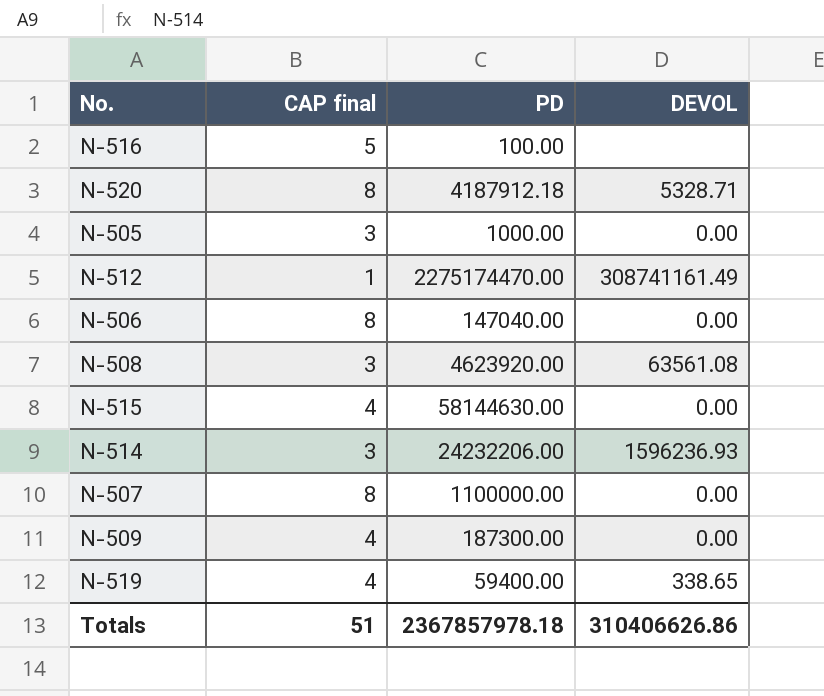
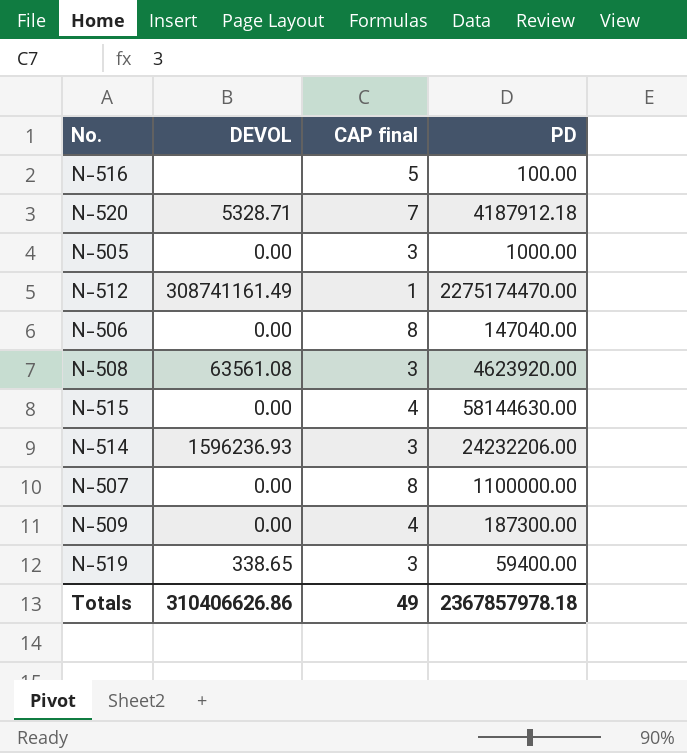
column DEVOL | position: 4 -> 2
N-520 | CAP final: 8 -> 7
N-519 | CAP final: 4 -> 3
Totals | CAP final: 51 -> 49

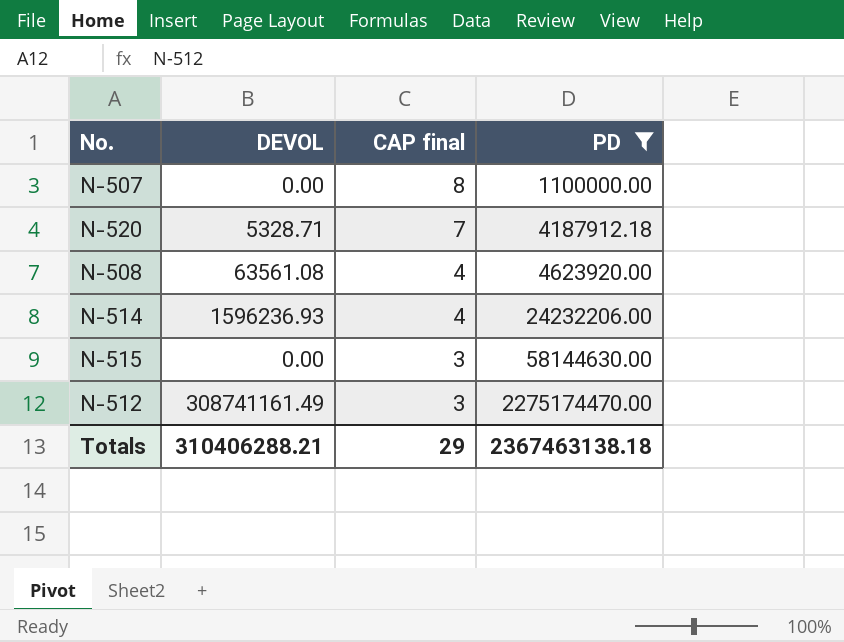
filter: none -> PD >= 1100000.00
row order: none -> CAP final descending
N-508 | CAP final: 3 -> 4
N-514 | CAP final: 3 -> 4
N-515 | CAP final: 4 -> 3
N-512 | CAP final: 1 -> 3
Totals | DEVOL: 310406626.86 -> 310406288.21
Totals | CAP final: 49 -> 29
Totals | PD: 2367857978.18 -> 2367463138.18

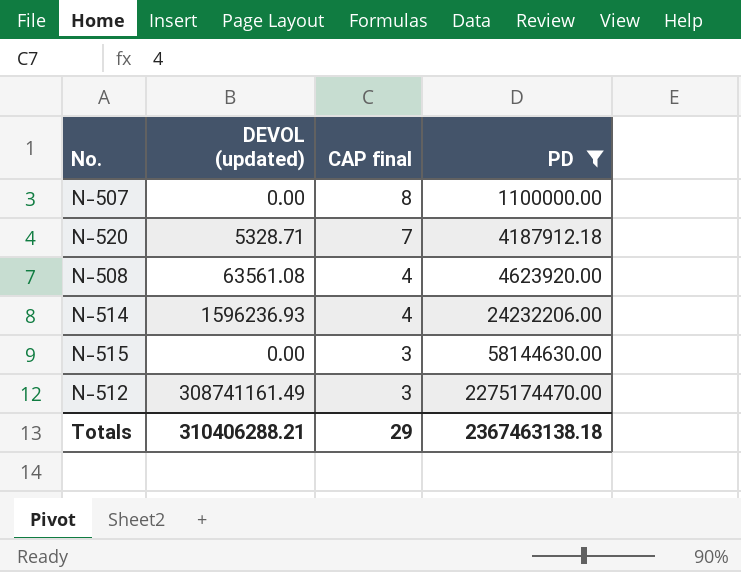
column name: DEVOL -> DEVOL (updated)

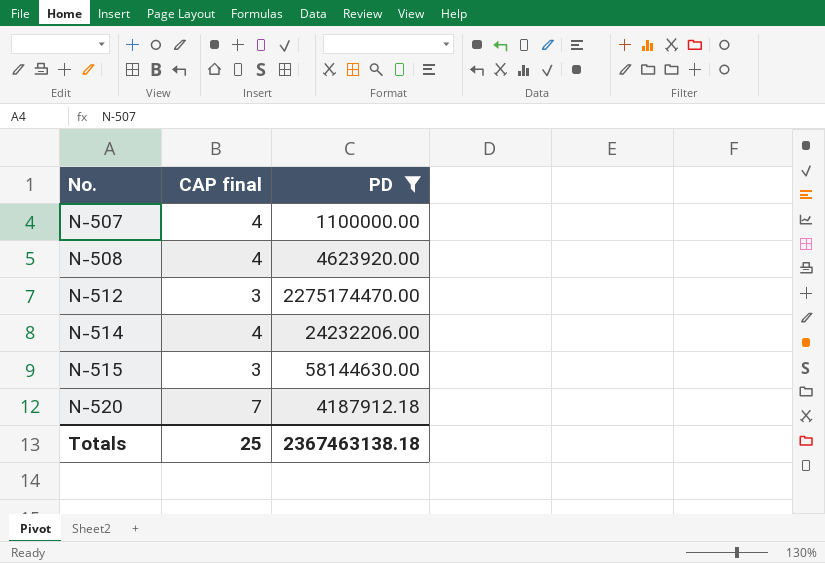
row order: CAP final descending -> No. ascending
column DEVOL (updated) | position: 2 -> none
N-507 | CAP final: 8 -> 4
Totals | CAP final: 29 -> 25

